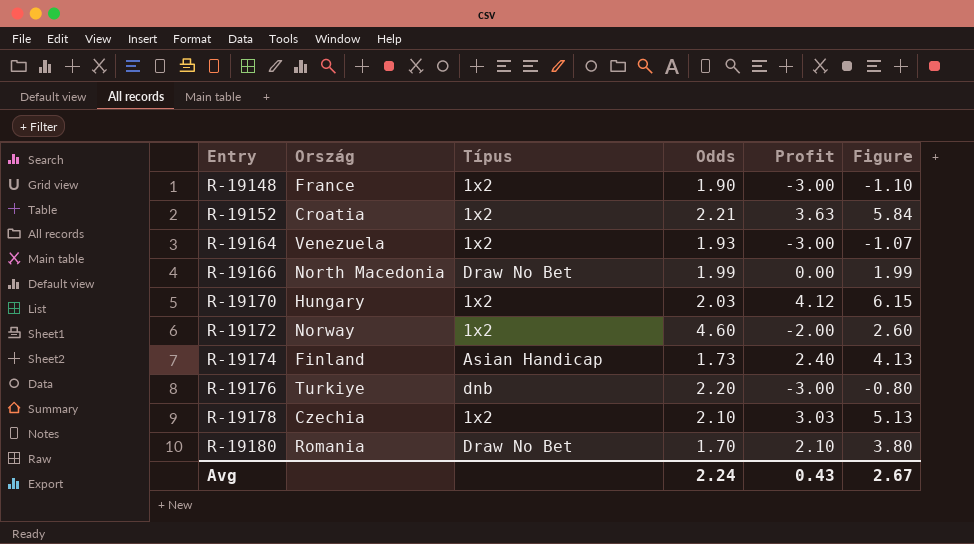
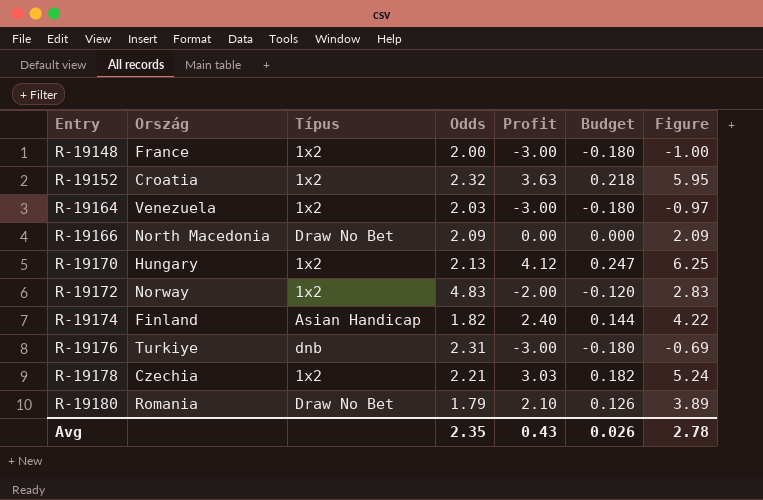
column Budget | formula: none -> [Profit] * 0.06
R-19148 | Odds: 1.90 -> 2.00
R-19148 | Figure: -1.10 -> -1.00
R-19152 | Odds: 2.21 -> 2.32
R-19152 | Figure: 5.84 -> 5.95
R-19164 | Odds: 1.93 -> 2.03
R-19164 | Figure: -1.07 -> -0.97
R-19166 | Odds: 1.99 -> 2.09
R-19166 | Figure: 1.99 -> 2.09
R-19170 | Odds: 2.03 -> 2.13
R-19170 | Figure: 6.15 -> 6.25
R-19172 | Odds: 4.60 -> 4.83
R-19172 | Figure: 2.60 -> 2.83
R-19174 | Odds: 1.73 -> 1.82
R-19174 | Figure: 4.13 -> 4.22
R-19176 | Odds: 2.20 -> 2.31
R-19176 | Figure: -0.80 -> -0.69
R-19178 | Odds: 2.10 -> 2.21
R-19178 | Figure: 5.13 -> 5.24
R-19180 | Odds: 1.70 -> 1.79
R-19180 | Figure: 3.80 -> 3.89
Avg | Odds: 2.24 -> 2.35
Avg | Figure: 2.67 -> 2.78

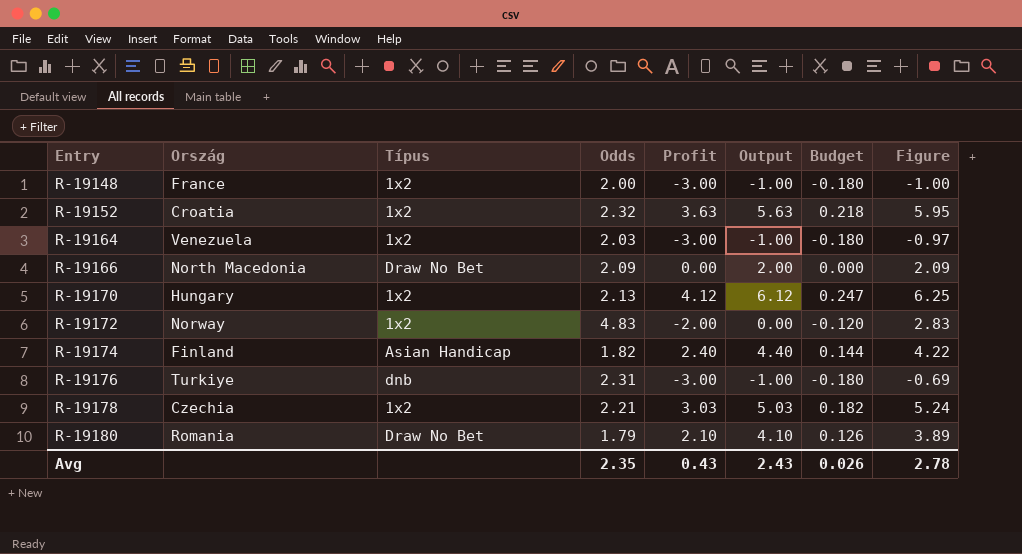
column Output | formula: none -> [Profit] + 2

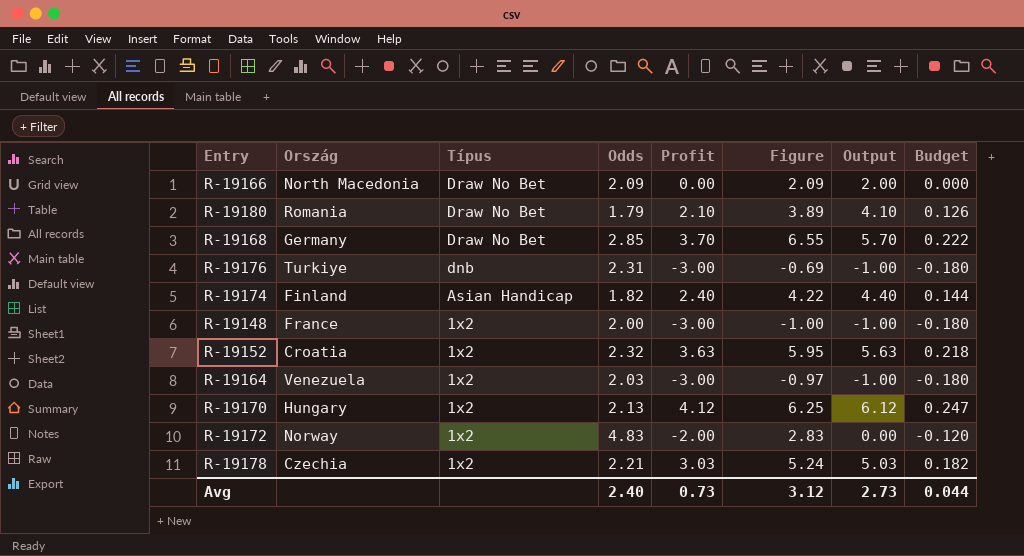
row order: Entry ascending -> Típus descending
column Figure | position: 8 -> 6
row R-19168: none -> Germany | Draw No Bet | 2.85 | 3.70 | 6.55 | 5.70 | 0.222
Avg | Odds: 2.35 -> 2.40
Avg | Profit: 0.43 -> 0.73
Avg | Figure: 2.78 -> 3.12
Avg | Output: 2.43 -> 2.73
Avg | Budget: 0.026 -> 0.044

